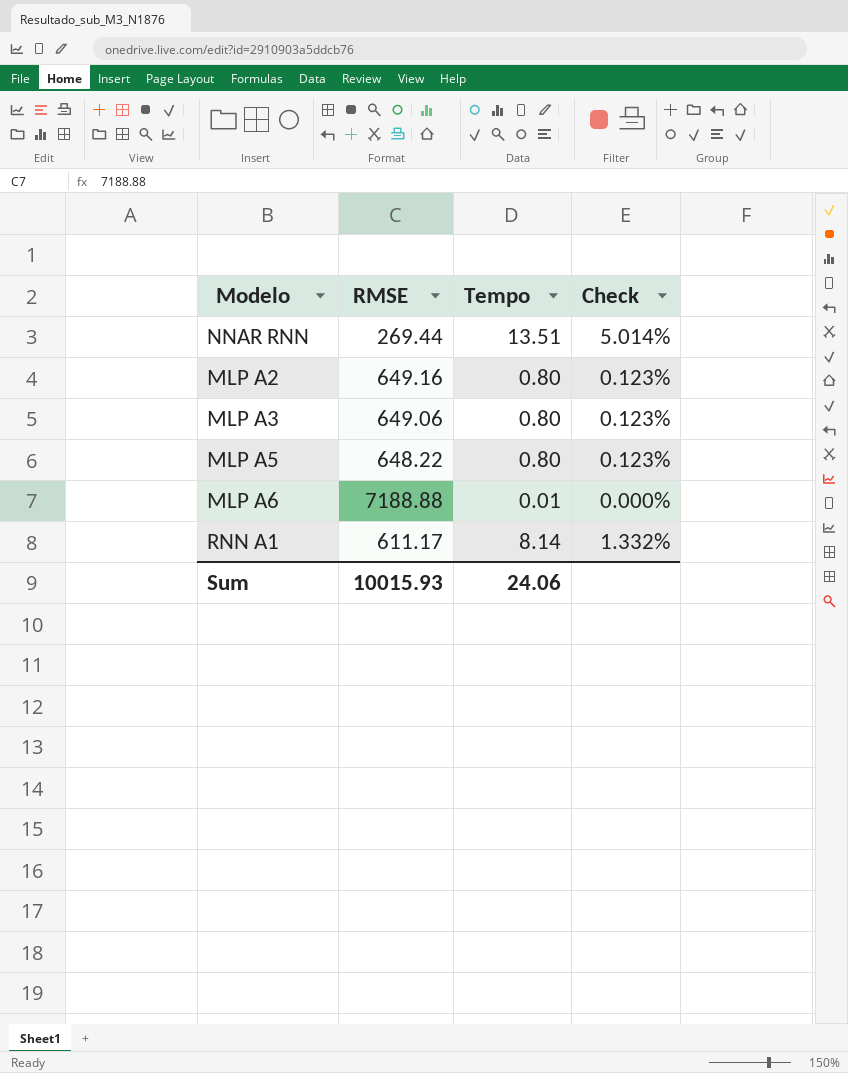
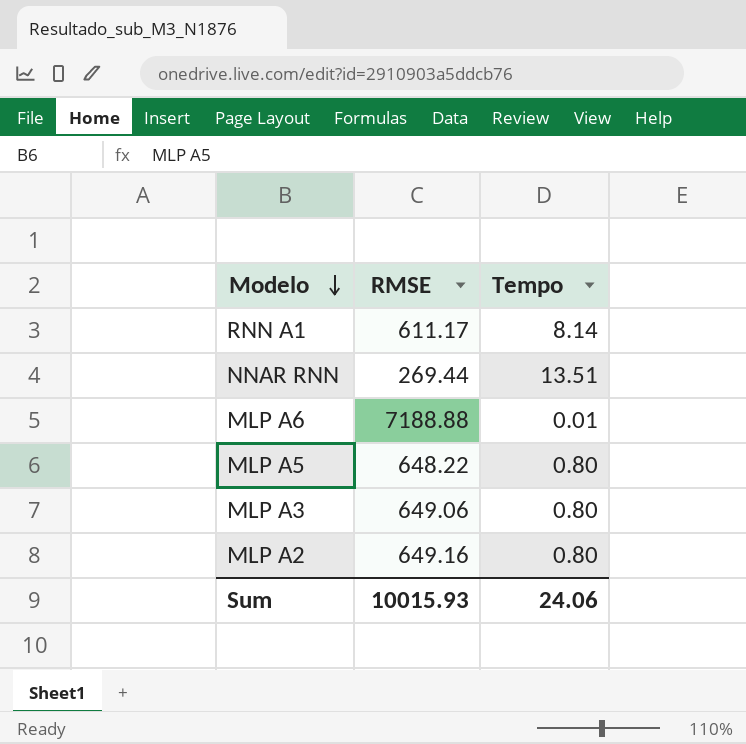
row order: none -> Modelo descending
column Check | formula: [Tempo] / [RMSE] -> none

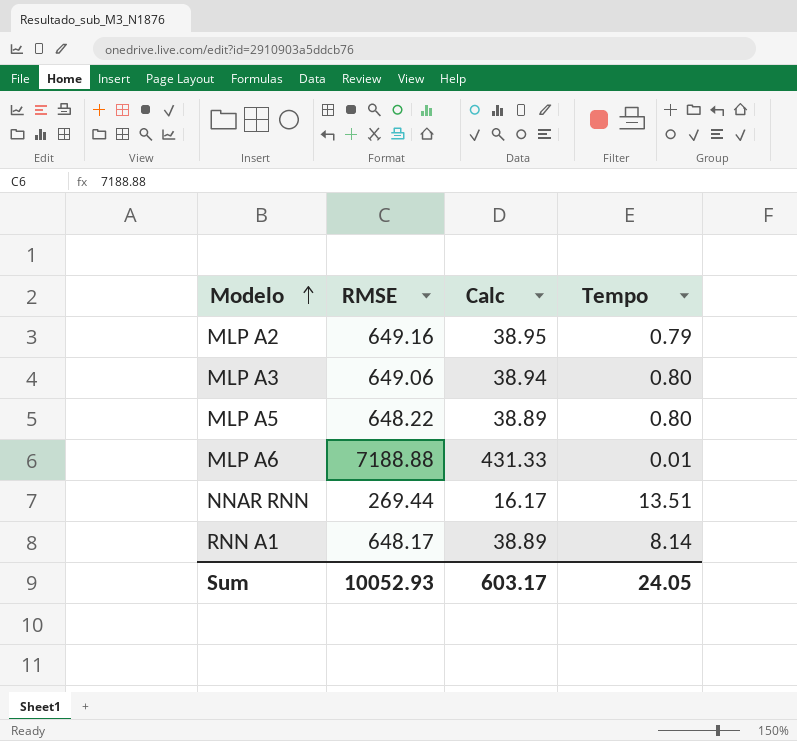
row order: Modelo descending -> Modelo ascending
column Calc | formula: none -> [RMSE] * 0.06
MLP A2 | Tempo: 0.80 -> 0.79
RNN A1 | RMSE: 611.17 -> 648.17
Sum | RMSE: 10015.93 -> 10052.93
Sum | Tempo: 24.06 -> 24.05

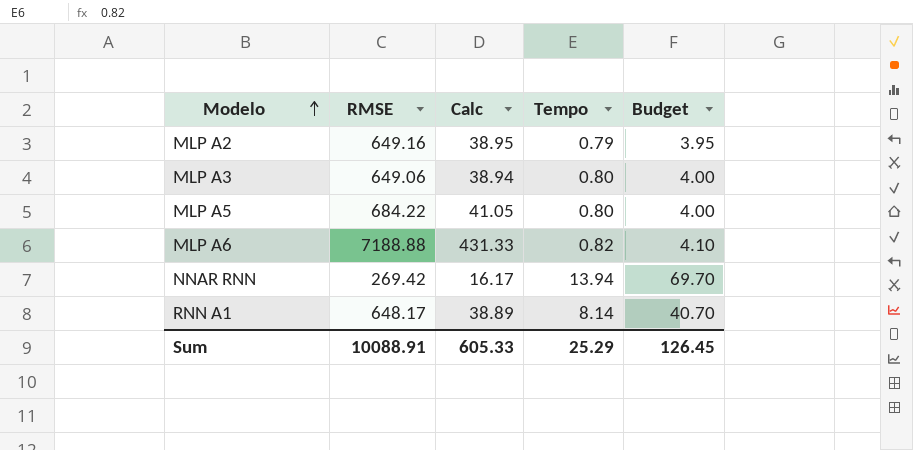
column Budget | formula: none -> [Tempo] * 5
MLP A5 | RMSE: 648.22 -> 684.22
MLP A5 | Calc: 38.89 -> 41.05
MLP A6 | Tempo: 0.01 -> 0.82
NNAR RNN | RMSE: 269.44 -> 269.42
NNAR RNN | Tempo: 13.51 -> 13.94
Sum | RMSE: 10052.93 -> 10088.91
Sum | Calc: 603.17 -> 605.33
Sum | Tempo: 24.05 -> 25.29

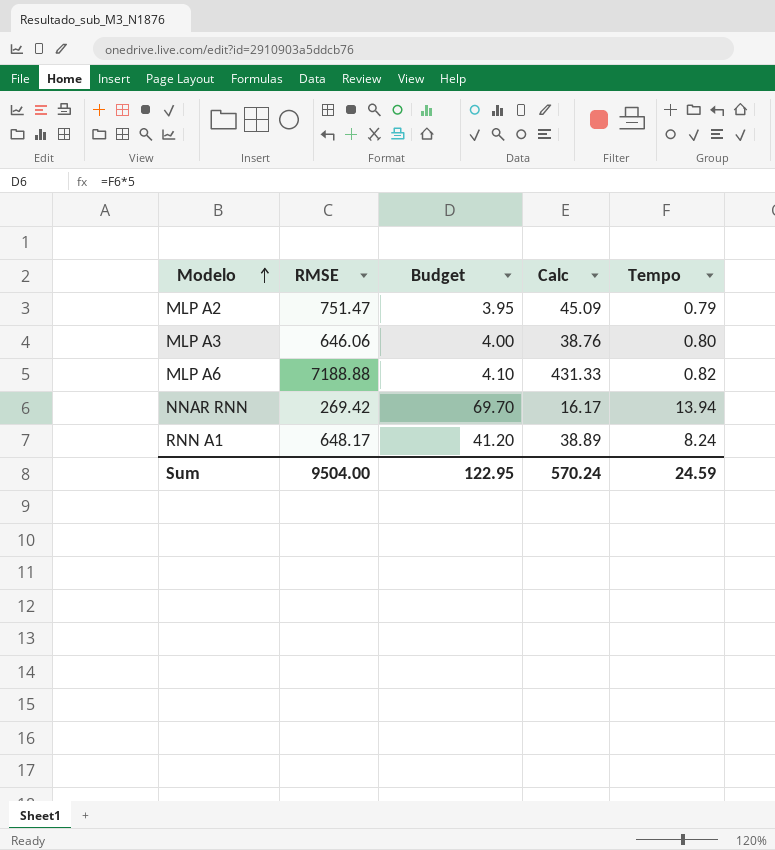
column Budget | position: 5 -> 3
row MLP A5: 684.22 | 41.05 | 0.80 | 4.00 -> none
MLP A2 | RMSE: 649.16 -> 751.47
MLP A2 | Calc: 38.95 -> 45.09
MLP A3 | RMSE: 649.06 -> 646.06
MLP A3 | Calc: 38.94 -> 38.76
RNN A1 | Budget: 40.70 -> 41.20
RNN A1 | Tempo: 8.14 -> 8.24
Sum | RMSE: 10088.91 -> 9504.00
Sum | Budget: 126.45 -> 122.95
Sum | Calc: 605.33 -> 570.24
Sum | Tempo: 25.29 -> 24.59

